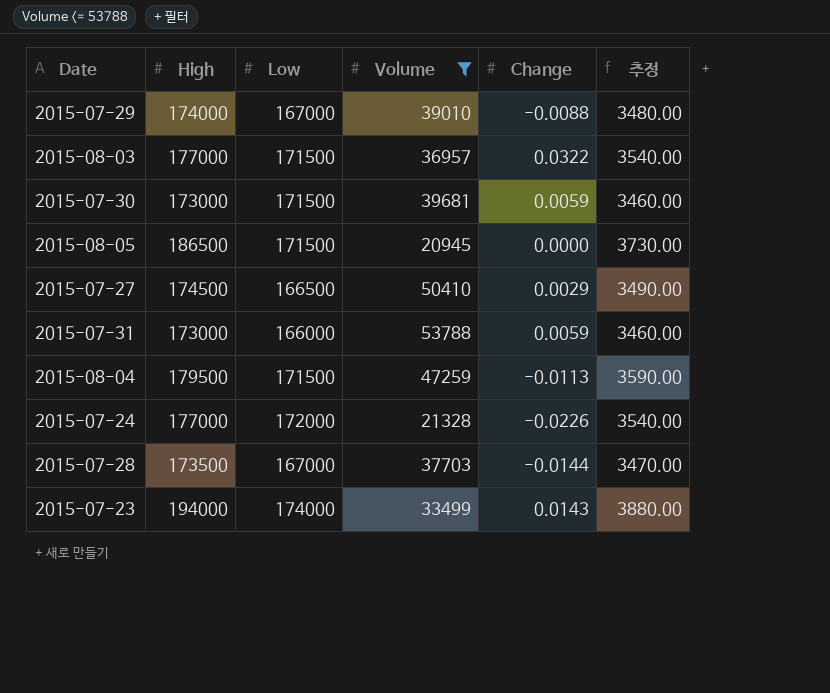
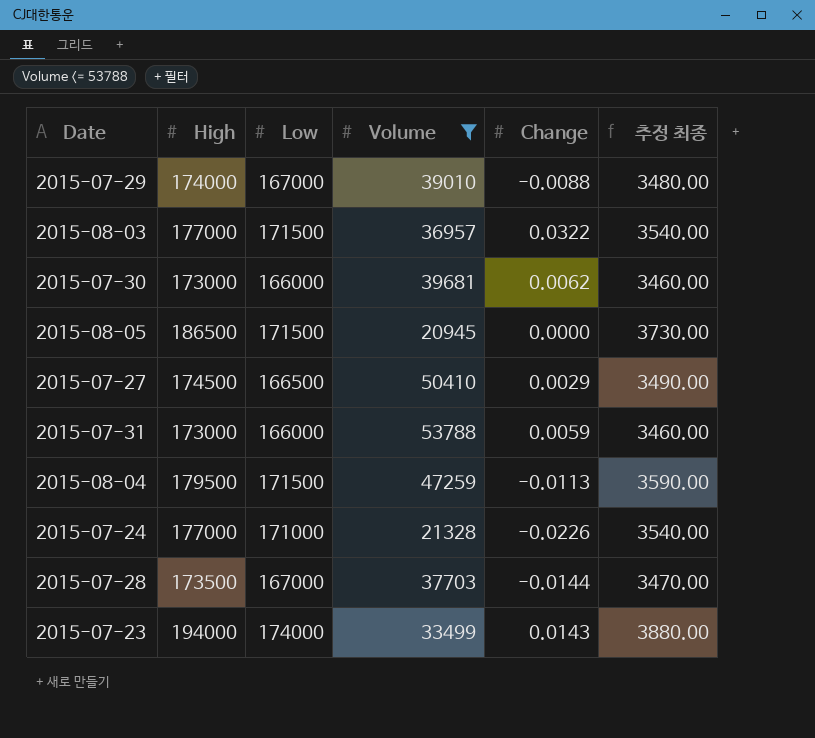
column name: 추정 -> 추정 최종
2015-07-30 | Low: 171500 -> 166000
2015-07-30 | Change: 0.0059 -> 0.0062
2015-07-24 | Low: 172000 -> 171000

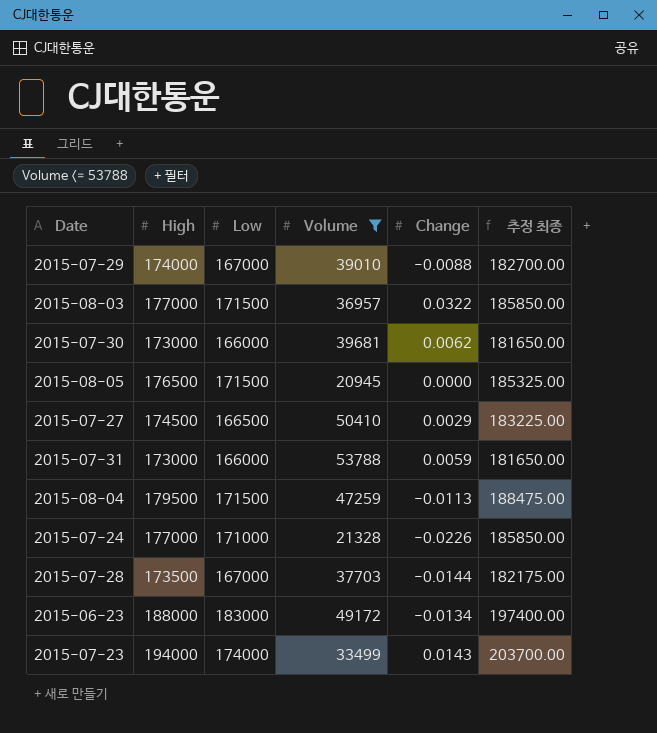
column 추정 최종 | formula: [High] * 0.02 -> [High] * 1.05
2015-08-05 | High: 186500 -> 176500
row 2015-06-23: none -> 188000 | 183000 | 49172 | -0.0134 | 197400.00

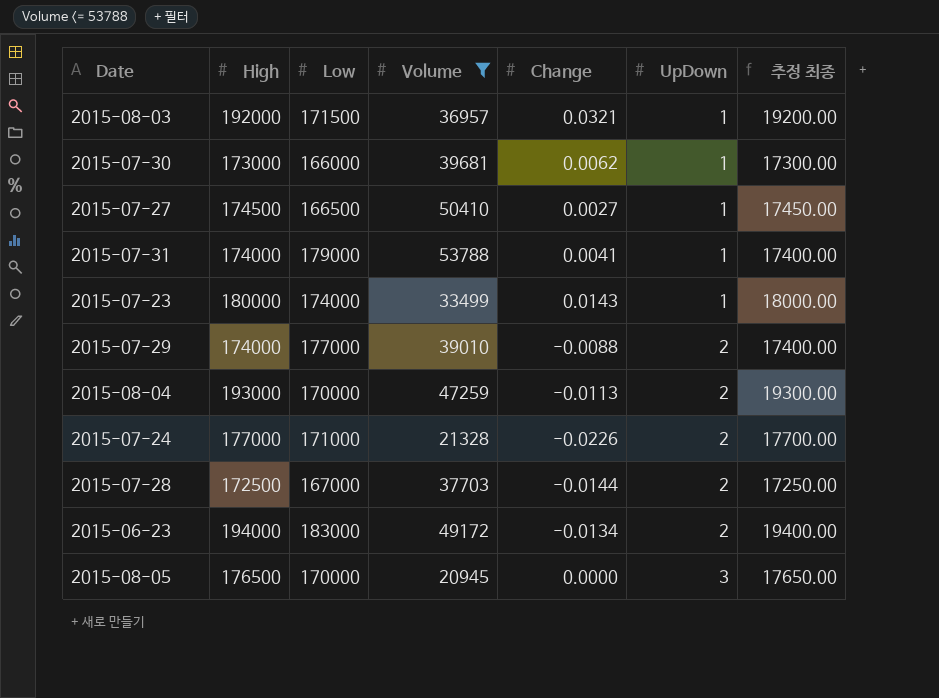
row order: none -> UpDown ascending
column UpDown | position: none -> 6
column 추정 최종 | formula: [High] * 1.05 -> [High] * 0.1
2015-08-03 | High: 177000 -> 192000
2015-08-03 | Change: 0.0322 -> 0.0321
2015-07-27 | Change: 0.0029 -> 0.0027
2015-07-31 | High: 173000 -> 174000
2015-07-31 | Low: 166000 -> 179000
2015-07-31 | Change: 0.0059 -> 0.0041
2015-07-23 | High: 194000 -> 180000
2015-07-29 | Low: 167000 -> 177000
2015-08-04 | High: 179500 -> 193000
2015-08-04 | Low: 171500 -> 170000
2015-07-28 | High: 173500 -> 172500
2015-06-23 | High: 188000 -> 194000
2015-08-05 | Low: 171500 -> 170000

